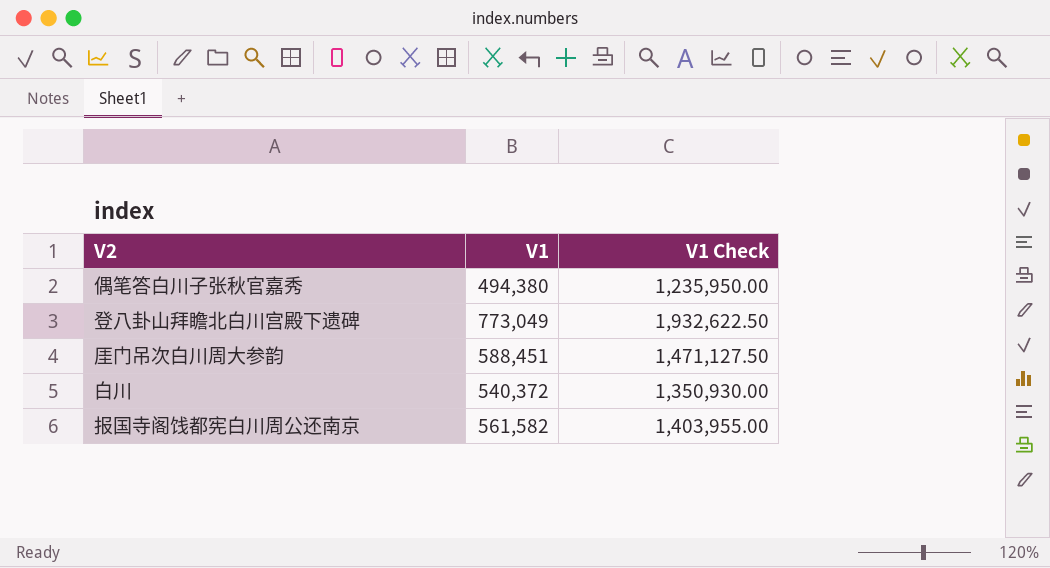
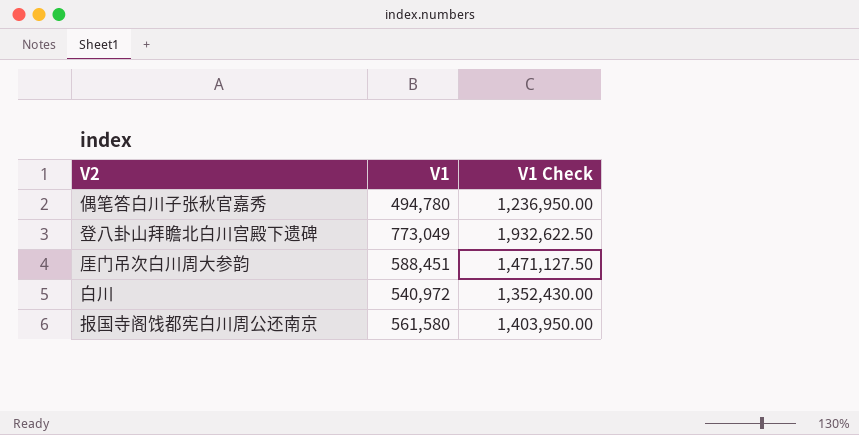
偶笔答白川子张秋官嘉秀 | V1: 494,380 -> 494,780
偶笔答白川子张秋官嘉秀 | V1 Check: 1,235,950.00 -> 1,236,950.00
白川 | V1: 540,372 -> 540,972
白川 | V1 Check: 1,350,930.00 -> 1,352,430.00
报国寺阁饯都宪白川周公还南京 | V1: 561,582 -> 561,580
报国寺阁饯都宪白川周公还南京 | V1 Check: 1,403,955.00 -> 1,403,950.00

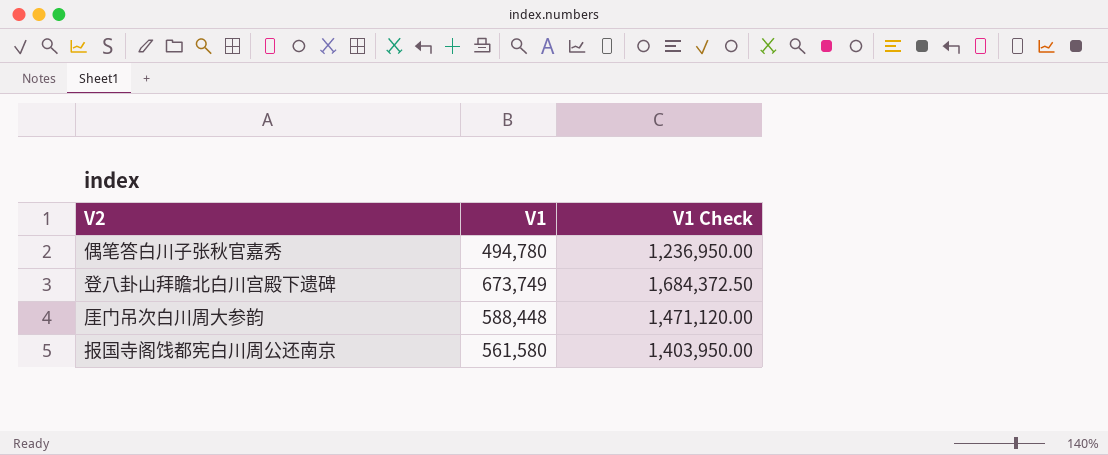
row 白川: 540,972 | 1,352,430.00 -> none
登八卦山拜瞻北白川宫殿下遗碑 | V1: 773,049 -> 673,749
登八卦山拜瞻北白川宫殿下遗碑 | V1 Check: 1,932,622.50 -> 1,684,372.50
厓门吊次白川周大参韵 | V1: 588,451 -> 588,448
厓门吊次白川周大参韵 | V1 Check: 1,471,127.50 -> 1,471,120.00

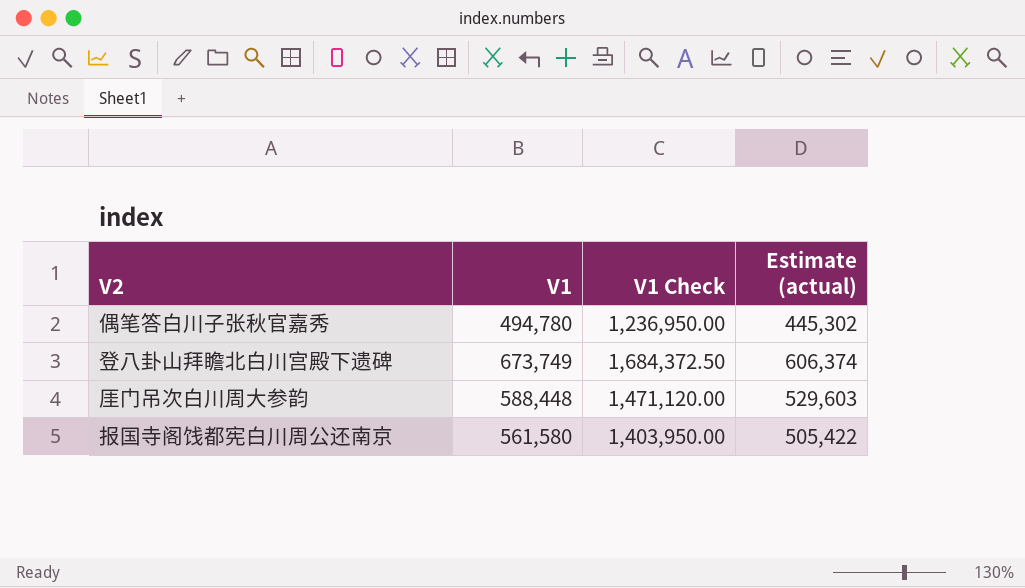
column Estimate (actual) | formula: none -> [V1] * 0.9

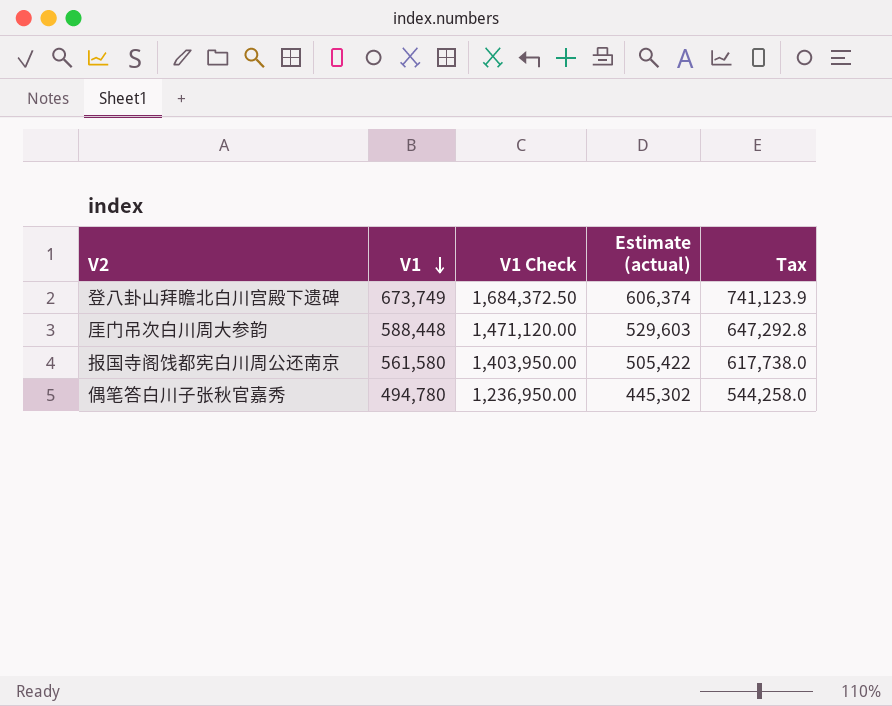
row order: none -> V1 descending
column Tax | formula: none -> [V1] * 1.1

